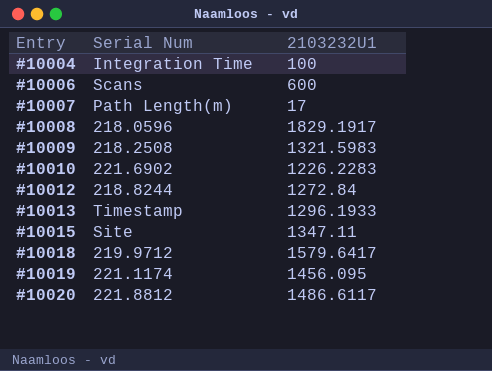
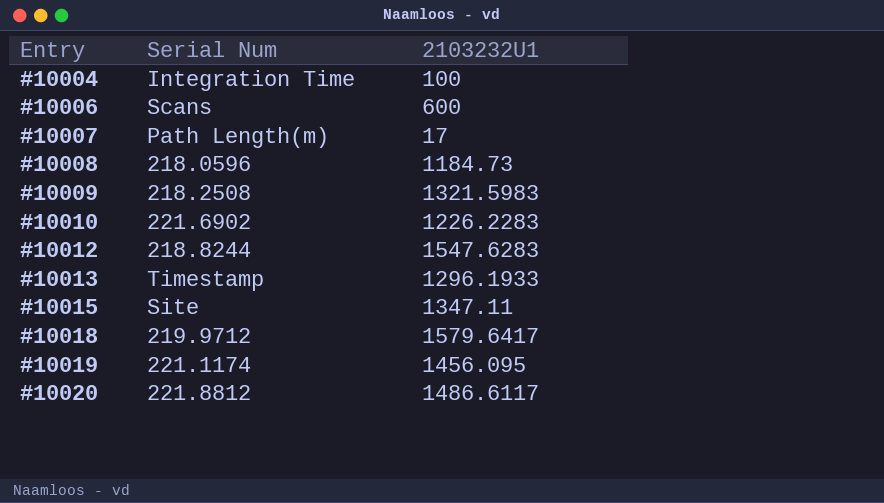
#10008 | 2103232U1: 1829.1917 -> 1184.73
#10012 | 2103232U1: 1272.84 -> 1547.6283

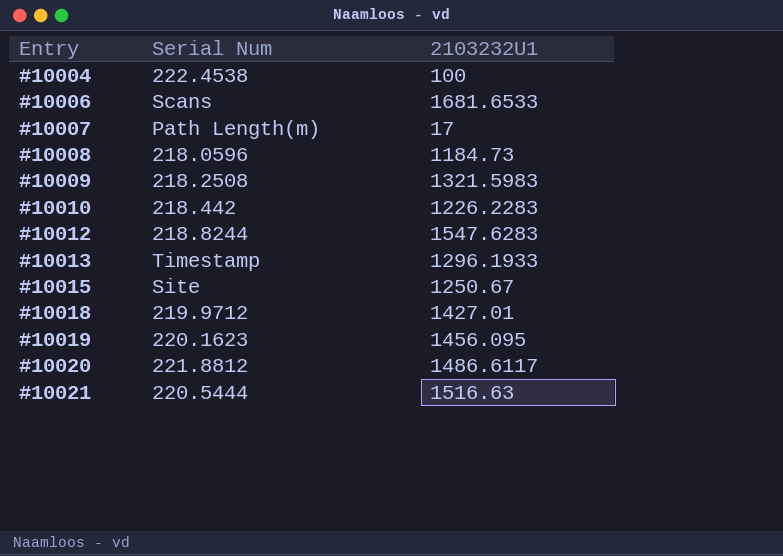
#10004 | Serial Num: Integration Time -> 222.4538
#10006 | 2103232U1: 600 -> 1681.6533
#10010 | Serial Num: 221.6902 -> 218.442
#10015 | 2103232U1: 1347.11 -> 1250.67
#10018 | 2103232U1: 1579.6417 -> 1427.01
#10019 | Serial Num: 221.1174 -> 220.1623
row #10021: none -> 220.5444 | 1516.63

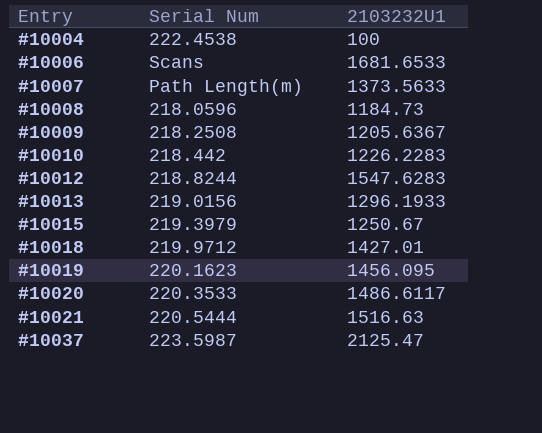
#10007 | 2103232U1: 17 -> 1373.5633
#10009 | 2103232U1: 1321.5983 -> 1205.6367
#10013 | Serial Num: Timestamp -> 219.0156
#10015 | Serial Num: Site -> 219.3979
#10020 | Serial Num: 221.8812 -> 220.3533
row #10037: none -> 223.5987 | 2125.47

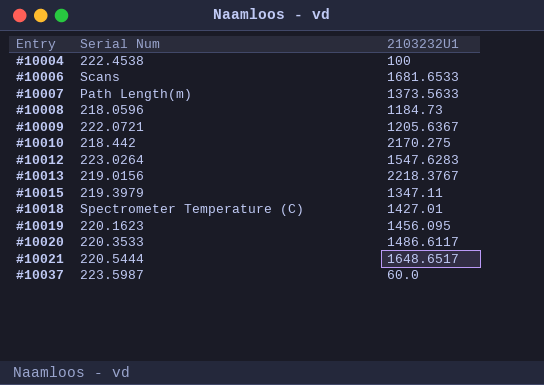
#10009 | Serial Num: 218.2508 -> 222.0721
#10010 | 2103232U1: 1226.2283 -> 2170.275
#10012 | Serial Num: 218.8244 -> 223.0264
#10013 | 2103232U1: 1296.1933 -> 2218.3767
#10015 | 2103232U1: 1250.67 -> 1347.11
#10018 | Serial Num: 219.9712 -> Spectrometer Temperature (C)
#10021 | 2103232U1: 1516.63 -> 1648.6517
#10037 | 2103232U1: 2125.47 -> 60.0

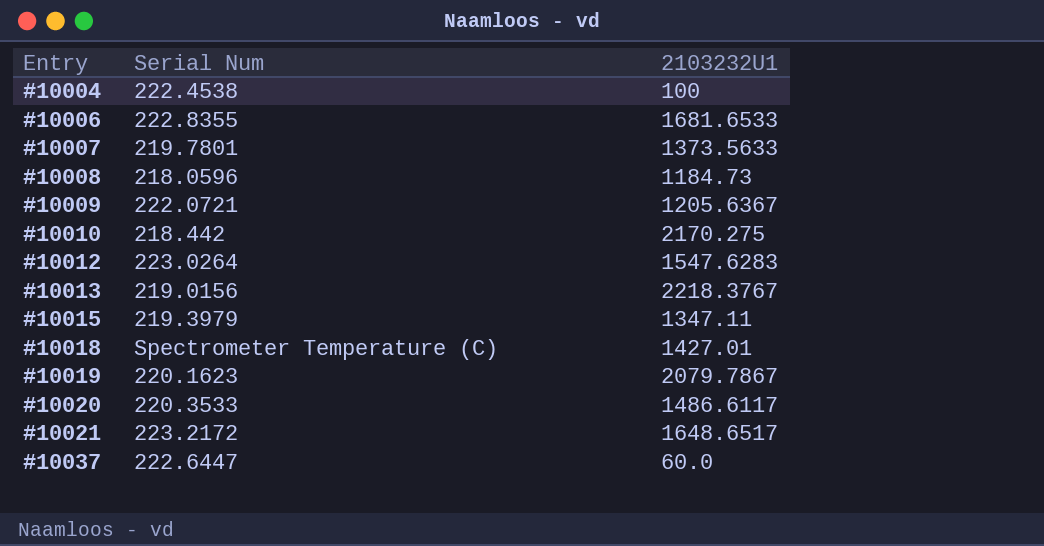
#10006 | Serial Num: Scans -> 222.8355
#10007 | Serial Num: Path Length(m) -> 219.7801
#10019 | 2103232U1: 1456.095 -> 2079.7867
#10021 | Serial Num: 220.5444 -> 223.2172
#10037 | Serial Num: 223.5987 -> 222.6447

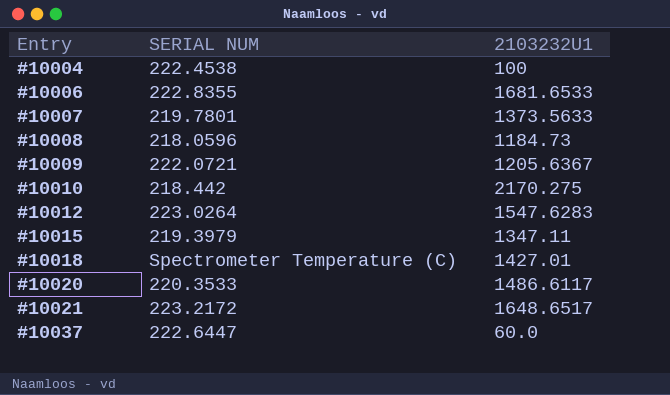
column name: Serial Num -> SERIAL NUM
row #10013: 219.0156 | 2218.3767 -> none
row #10019: 220.1623 | 2079.7867 -> none

